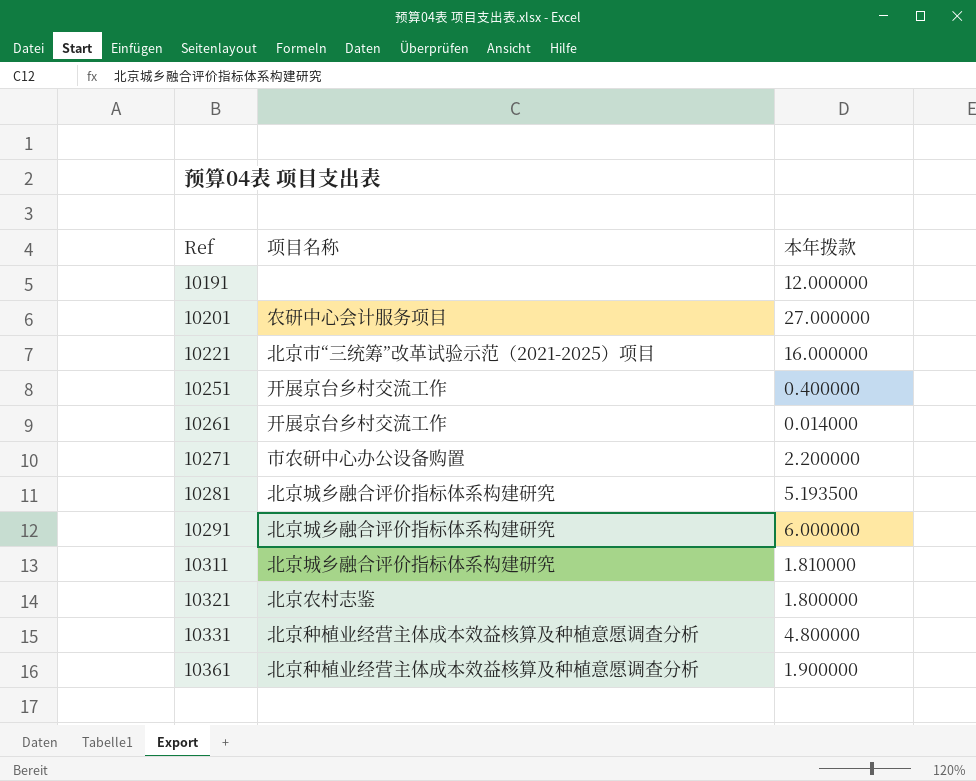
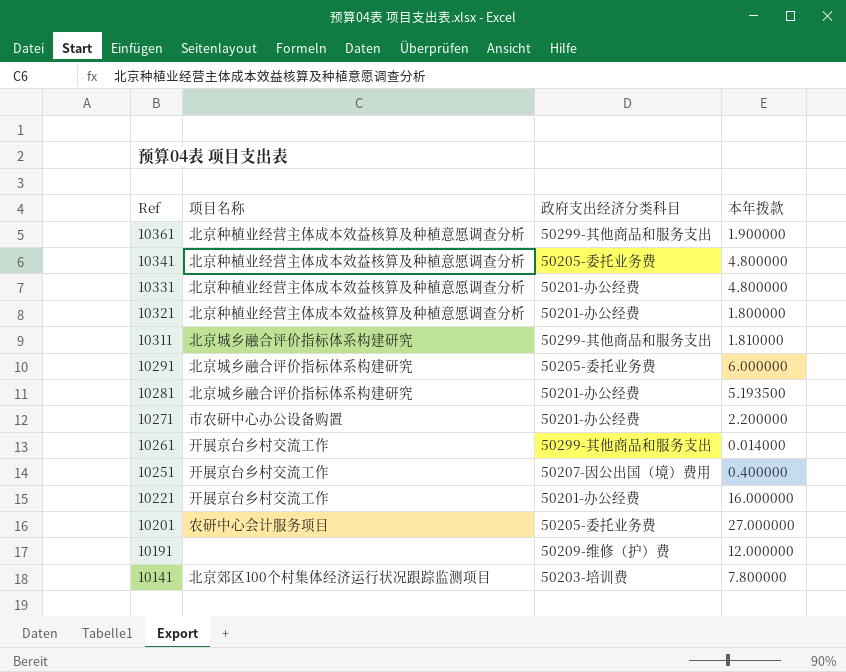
row order: Ref ascending -> Ref descending
column 政府支出经济分类科目 | position: none -> 3
row 10341: none -> 北京种植业经营主体成本效益核算及种植意愿调查分析 | 50205-委托业务费 | 4.800000
10321 | 项目名称: 北京农村志鉴 -> 北京种植业经营主体成本效益核算及种植意愿调查分析
10221 | 项目名称: 北京市“三统筹”改革试验示范（2021-2025）项目 -> 开展京台乡村交流工作
row 10141: none -> 北京郊区100个村集体经济运行状况跟踪监测项目 | 50203-培训费 | 7.800000

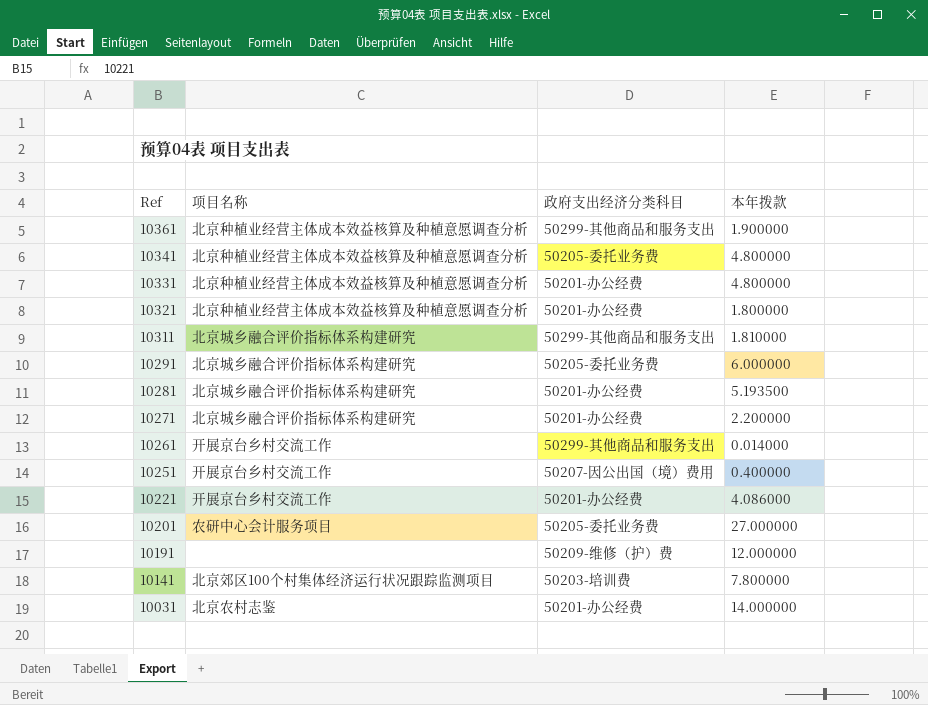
10271 | 项目名称: 市农研中心办公设备购置 -> 北京城乡融合评价指标体系构建研究
10221 | 本年拨款: 16.000000 -> 4.086000
row 10031: none -> 北京农村志鉴 | 50201-办公经费 | 14.000000

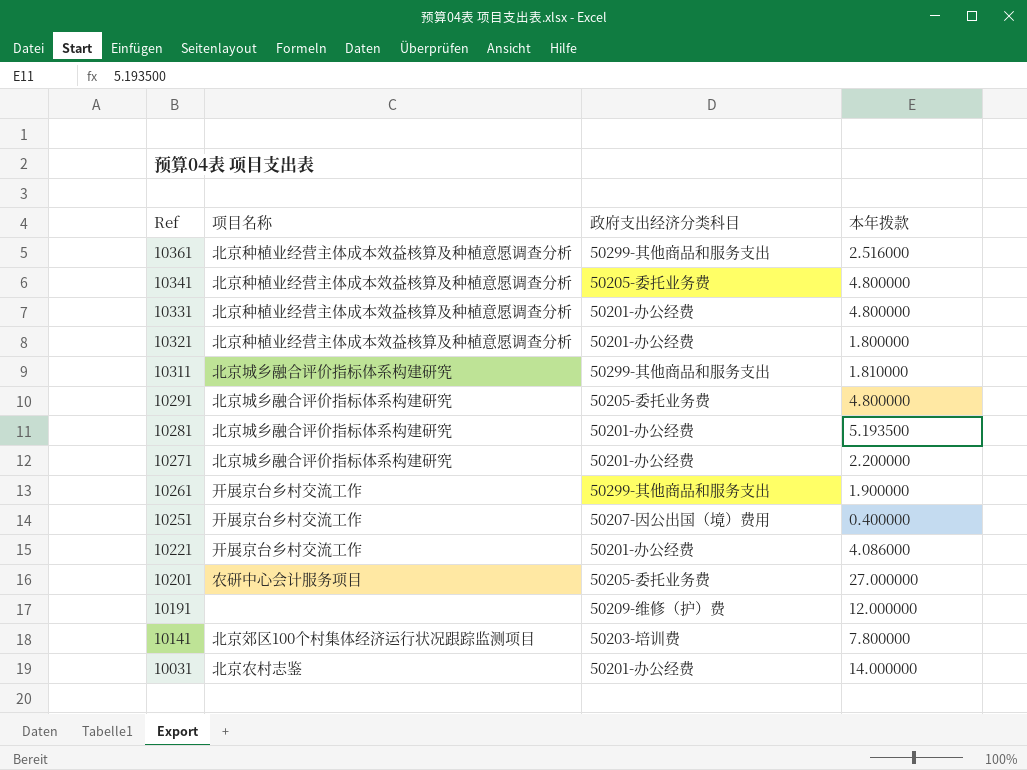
10361 | 本年拨款: 1.900000 -> 2.516000
10291 | 本年拨款: 6.000000 -> 4.800000
10261 | 本年拨款: 0.014000 -> 1.900000

